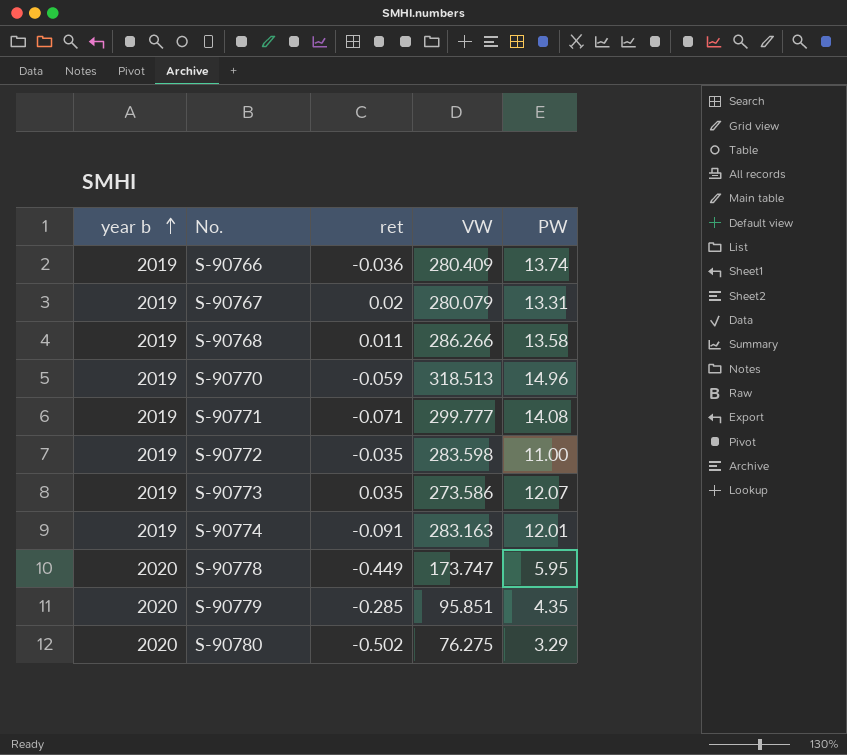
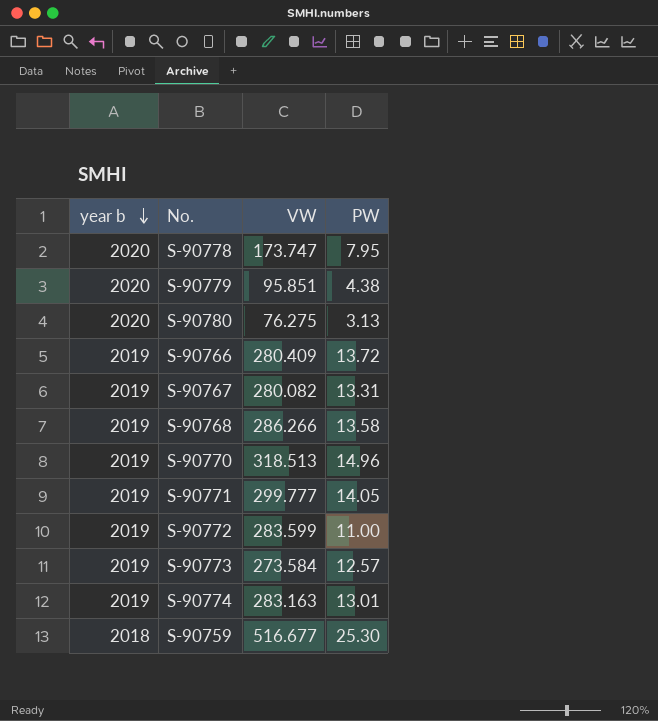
row order: year b ascending -> year b descending
column ret | position: 3 -> none
S-90778 | PW: 5.95 -> 7.95
S-90779 | PW: 4.35 -> 4.38
S-90780 | PW: 3.29 -> 3.13
S-90766 | PW: 13.74 -> 13.72
S-90767 | VW: 280.079 -> 280.082
S-90771 | PW: 14.08 -> 14.05
S-90772 | VW: 283.598 -> 283.599
S-90773 | VW: 273.586 -> 273.584
S-90773 | PW: 12.07 -> 12.57
S-90774 | PW: 12.01 -> 13.01
row S-90759: none -> 2018 | 516.677 | 25.30

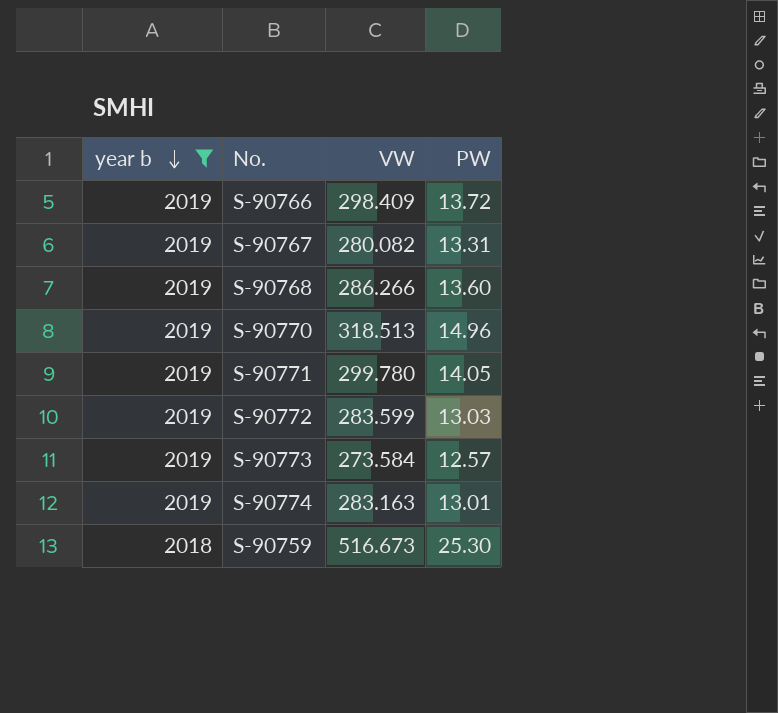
filter: none -> year b != 2020
S-90766 | VW: 280.409 -> 298.409
S-90768 | PW: 13.58 -> 13.60
S-90771 | VW: 299.777 -> 299.780
S-90772 | PW: 11.00 -> 13.03
S-90759 | VW: 516.677 -> 516.673

